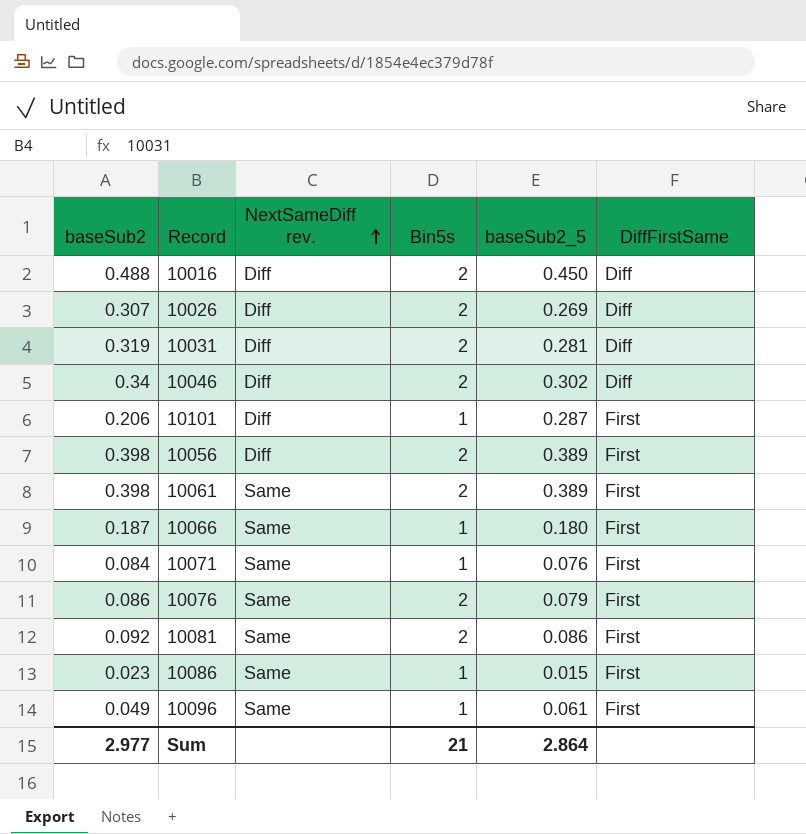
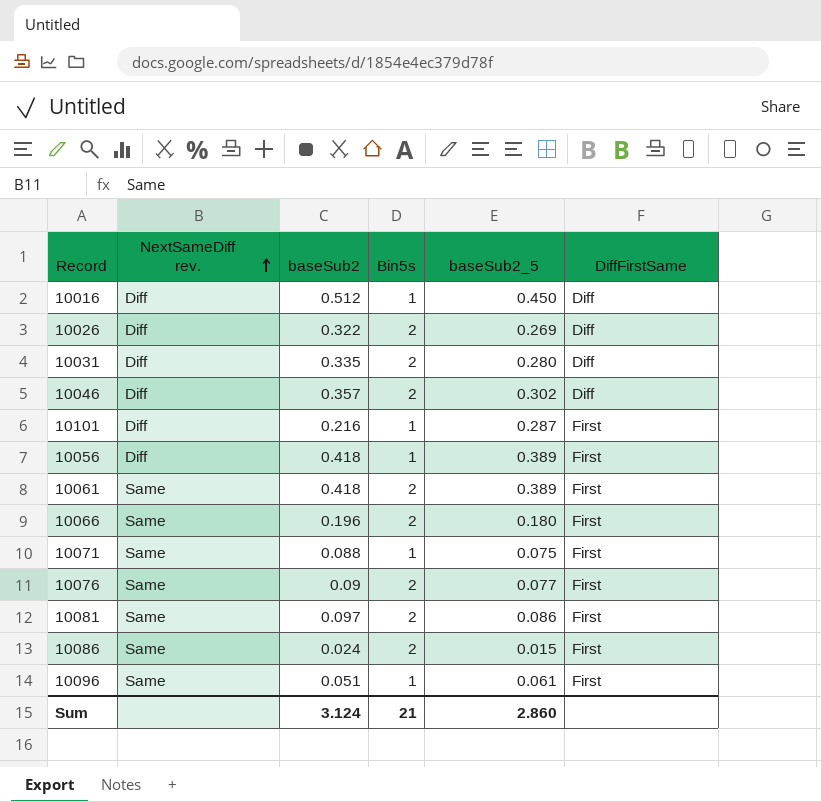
column baseSub2 | position: 1 -> 3
10016 | baseSub2: 0.488 -> 0.512
10016 | Bin5s: 2 -> 1
10026 | baseSub2: 0.307 -> 0.322
10031 | baseSub2: 0.319 -> 0.335
10031 | baseSub2_5: 0.281 -> 0.280
10046 | baseSub2: 0.34 -> 0.357
10101 | baseSub2: 0.206 -> 0.216
10056 | baseSub2: 0.398 -> 0.418
10056 | Bin5s: 2 -> 1
10061 | baseSub2: 0.398 -> 0.418
10066 | baseSub2: 0.187 -> 0.196
10066 | Bin5s: 1 -> 2
10071 | baseSub2: 0.084 -> 0.088
10071 | baseSub2_5: 0.076 -> 0.075
10076 | baseSub2: 0.086 -> 0.09
10076 | baseSub2_5: 0.079 -> 0.077
10081 | baseSub2: 0.092 -> 0.097
10086 | baseSub2: 0.023 -> 0.024
10086 | Bin5s: 1 -> 2
10096 | baseSub2: 0.049 -> 0.051
Sum | baseSub2: 2.977 -> 3.124
Sum | baseSub2_5: 2.864 -> 2.860

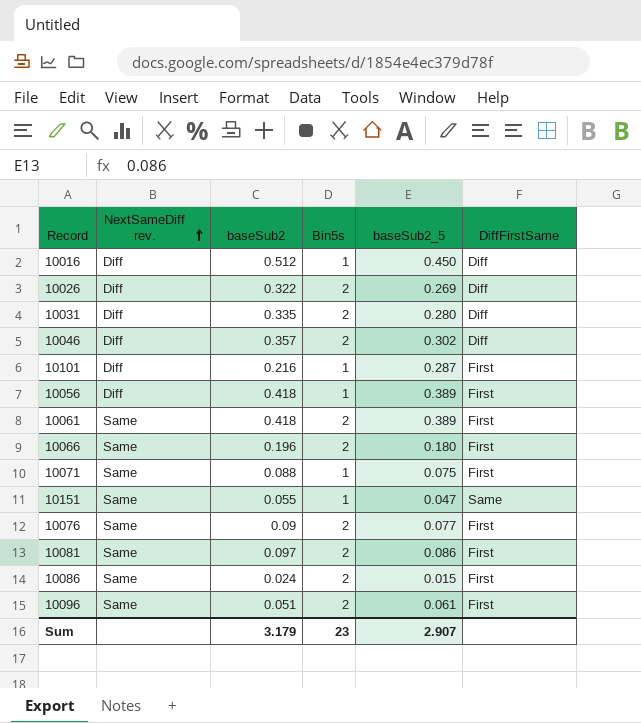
row 10151: none -> Same | 0.055 | 1 | 0.047 | Same
10096 | Bin5s: 1 -> 2
Sum | baseSub2: 3.124 -> 3.179
Sum | Bin5s: 21 -> 23
Sum | baseSub2_5: 2.860 -> 2.907

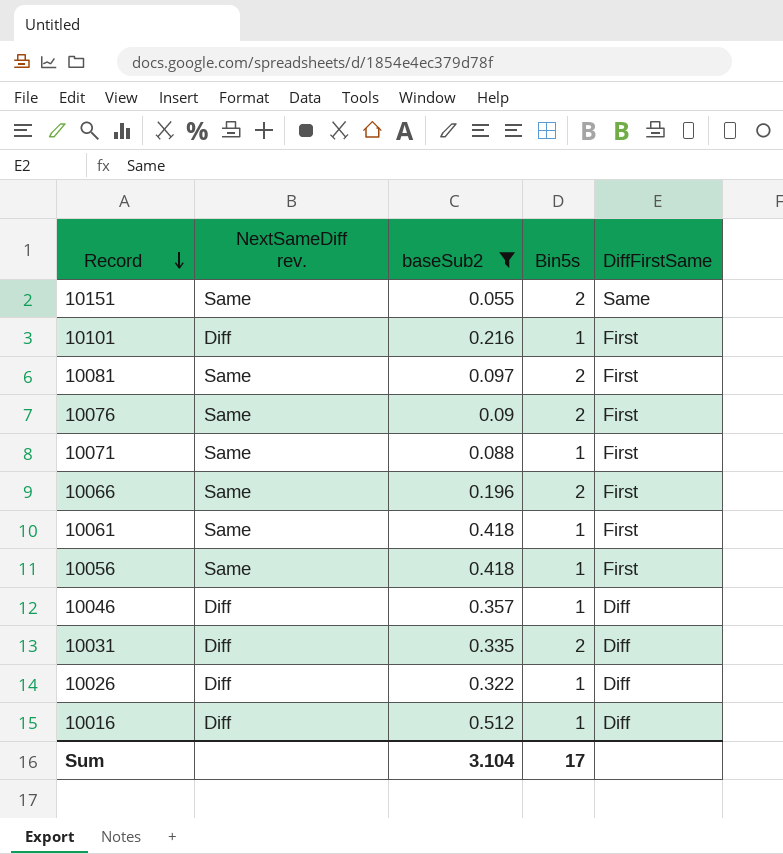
filter: none -> baseSub2 >= 0.055
row order: NextSameDiff rev. ascending -> Record descending
column baseSub2_5 | position: 5 -> none
10151 | Bin5s: 1 -> 2
10061 | Bin5s: 2 -> 1
10056 | NextSameDiff rev.: Diff -> Same
10046 | Bin5s: 2 -> 1
10026 | Bin5s: 2 -> 1
Sum | baseSub2: 3.179 -> 3.104
Sum | Bin5s: 23 -> 17

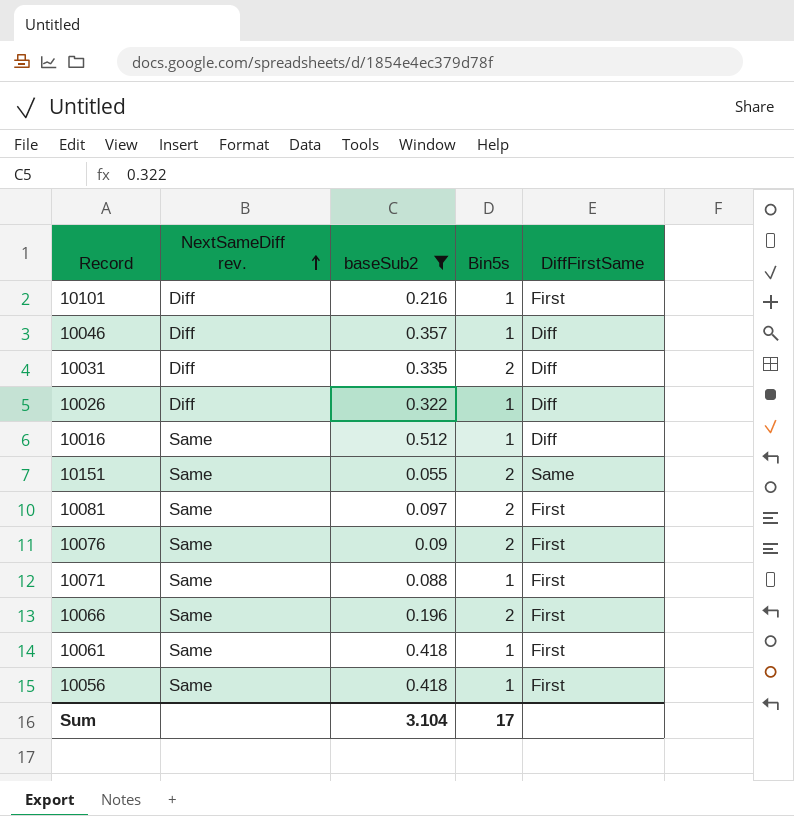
row order: Record descending -> NextSameDiff rev. ascending
10016 | NextSameDiff rev.: Diff -> Same

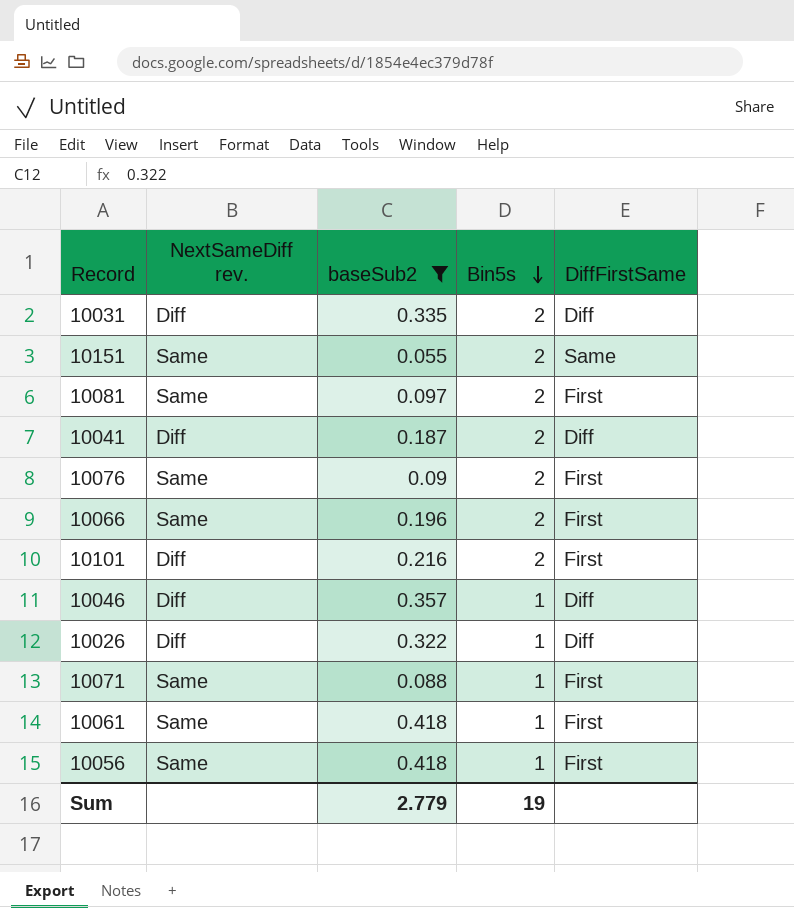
row order: NextSameDiff rev. ascending -> Bin5s descending
row 10016: Same | 0.512 | 1 | Diff -> none
row 10041: none -> Diff | 0.187 | 2 | Diff
10101 | Bin5s: 1 -> 2
Sum | baseSub2: 3.104 -> 2.779
Sum | Bin5s: 17 -> 19

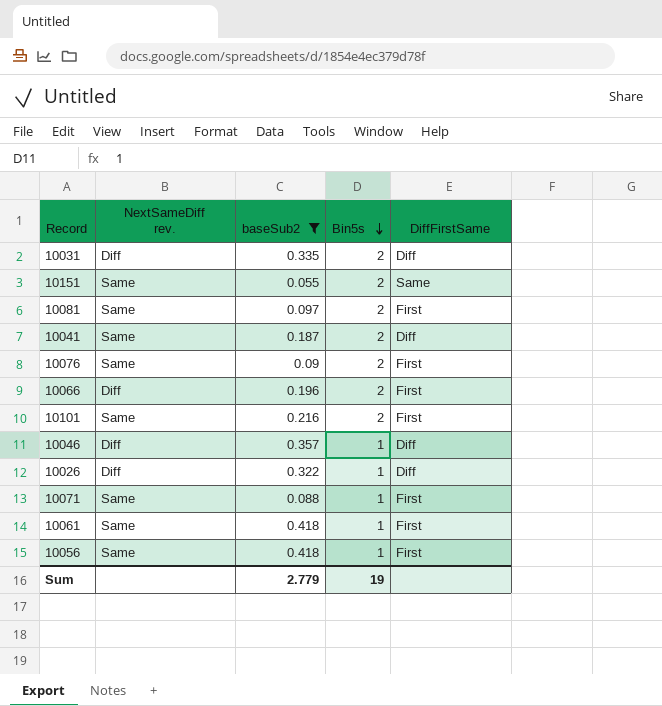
10041 | NextSameDiff rev.: Diff -> Same
10066 | NextSameDiff rev.: Same -> Diff
10101 | NextSameDiff rev.: Diff -> Same

